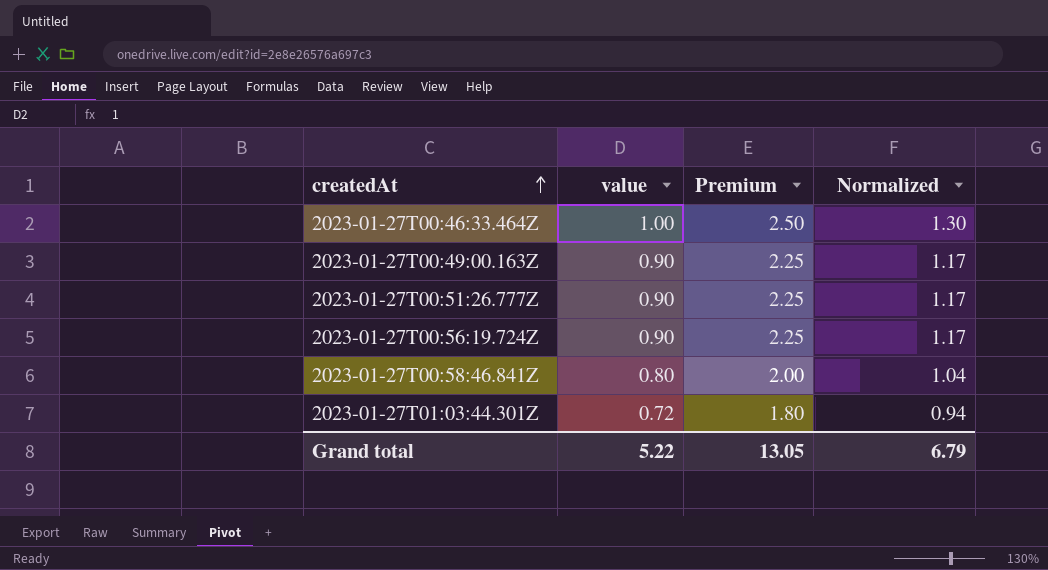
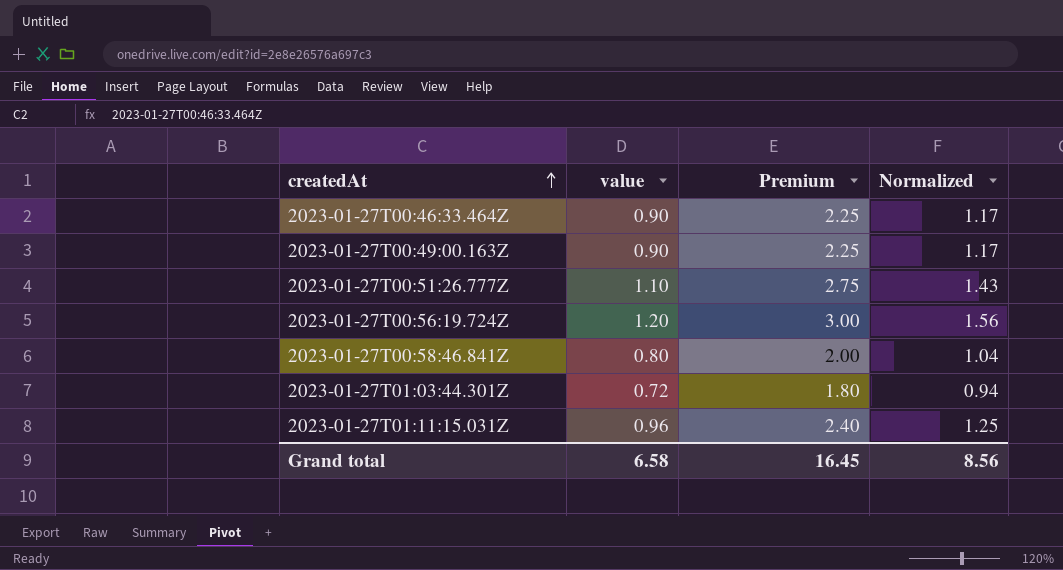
2023-01-27T00:46:33.464Z | value: 1.00 -> 0.90
2023-01-27T00:46:33.464Z | Premium: 2.50 -> 2.25
2023-01-27T00:46:33.464Z | Normalized: 1.30 -> 1.17
2023-01-27T00:51:26.777Z | value: 0.90 -> 1.10
2023-01-27T00:51:26.777Z | Premium: 2.25 -> 2.75
2023-01-27T00:51:26.777Z | Normalized: 1.17 -> 1.43
2023-01-27T00:56:19.724Z | value: 0.90 -> 1.20
2023-01-27T00:56:19.724Z | Premium: 2.25 -> 3.00
2023-01-27T00:56:19.724Z | Normalized: 1.17 -> 1.56
row 2023-01-27T01:11:15.031Z: none -> 0.96 | 2.40 | 1.25
Grand total | value: 5.22 -> 6.58
Grand total | Premium: 13.05 -> 16.45
Grand total | Normalized: 6.79 -> 8.56

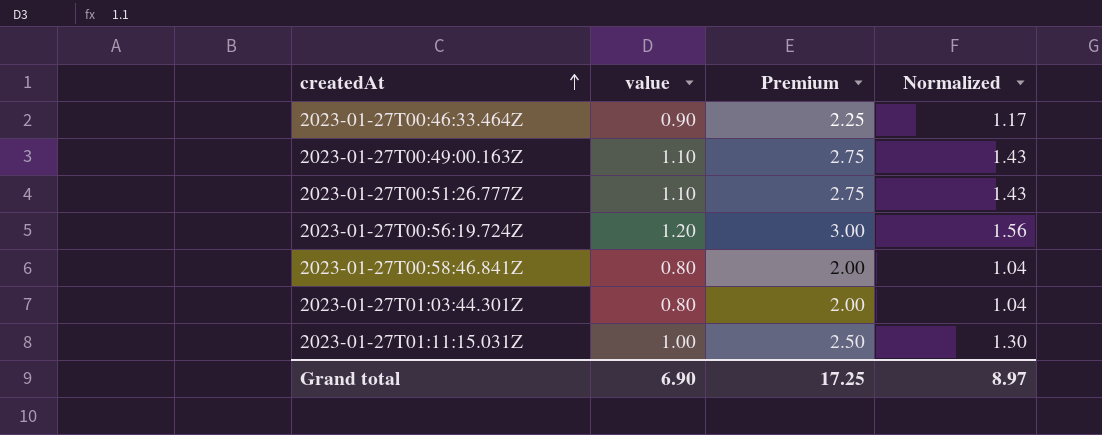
2023-01-27T00:49:00.163Z | value: 0.90 -> 1.10
2023-01-27T00:49:00.163Z | Premium: 2.25 -> 2.75
2023-01-27T00:49:00.163Z | Normalized: 1.17 -> 1.43
2023-01-27T01:03:44.301Z | value: 0.72 -> 0.80
2023-01-27T01:03:44.301Z | Premium: 1.80 -> 2.00
2023-01-27T01:03:44.301Z | Normalized: 0.94 -> 1.04
2023-01-27T01:11:15.031Z | value: 0.96 -> 1.00
2023-01-27T01:11:15.031Z | Premium: 2.40 -> 2.50
2023-01-27T01:11:15.031Z | Normalized: 1.25 -> 1.30
Grand total | value: 6.58 -> 6.90
Grand total | Premium: 16.45 -> 17.25
Grand total | Normalized: 8.56 -> 8.97

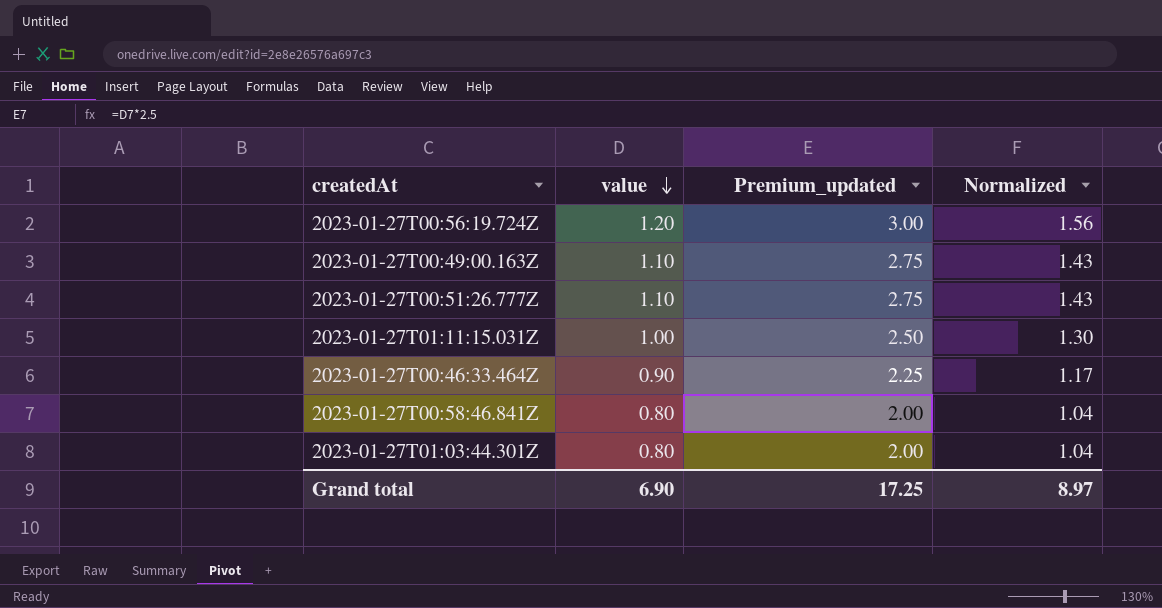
row order: createdAt ascending -> value descending
column name: Premium -> Premium_updated

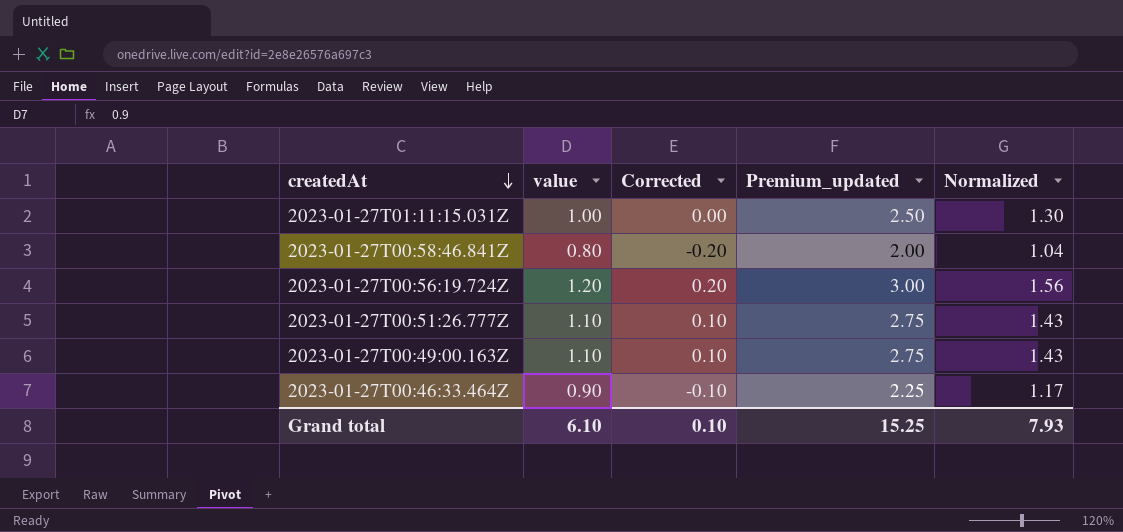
row order: value descending -> createdAt descending
column Corrected | formula: none -> [value] - 1
row 2023-01-27T01:03:44.301Z: 0.80 | 2.00 | 1.04 -> none
Grand total | value: 6.90 -> 6.10
Grand total | Premium_updated: 17.25 -> 15.25
Grand total | Normalized: 8.97 -> 7.93

